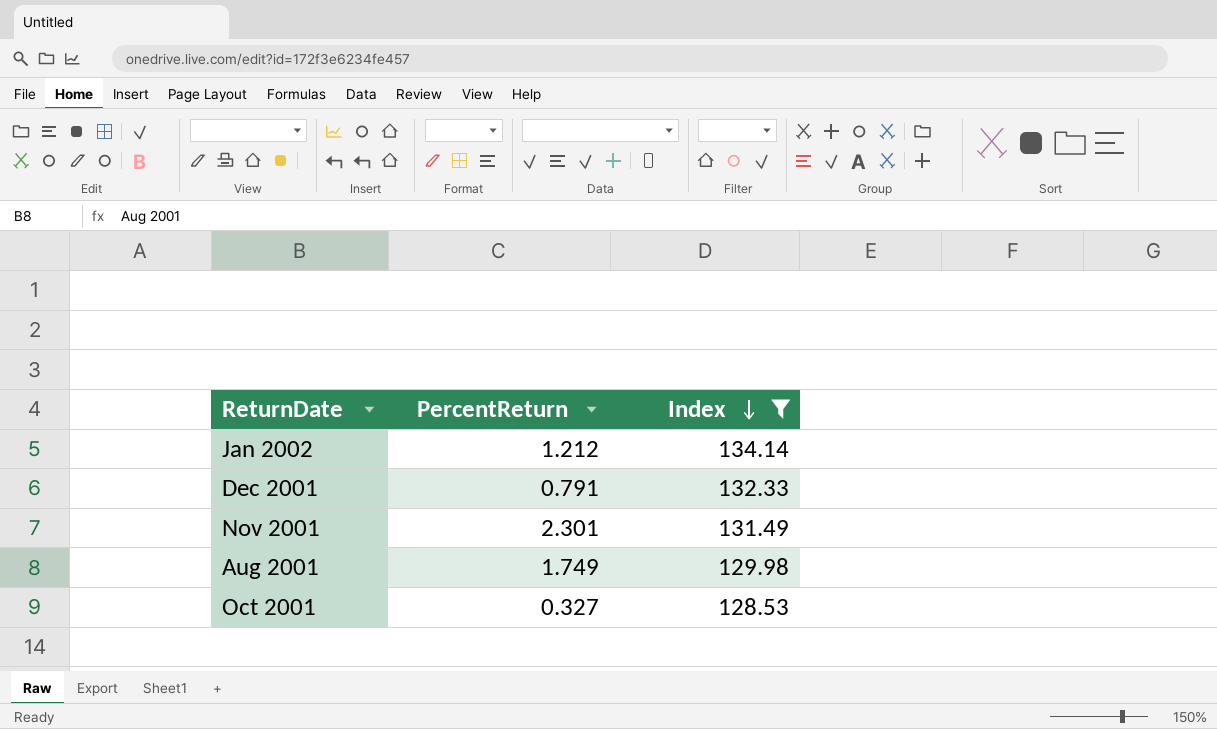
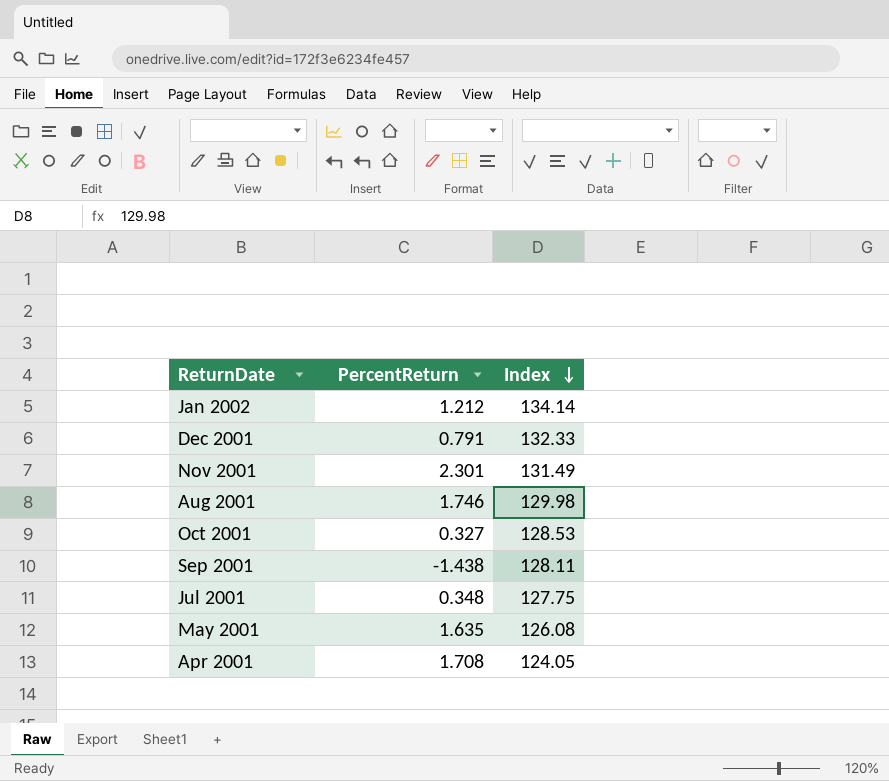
filter: Index >= 128.53 -> none
Aug 2001 | PercentReturn: 1.749 -> 1.746

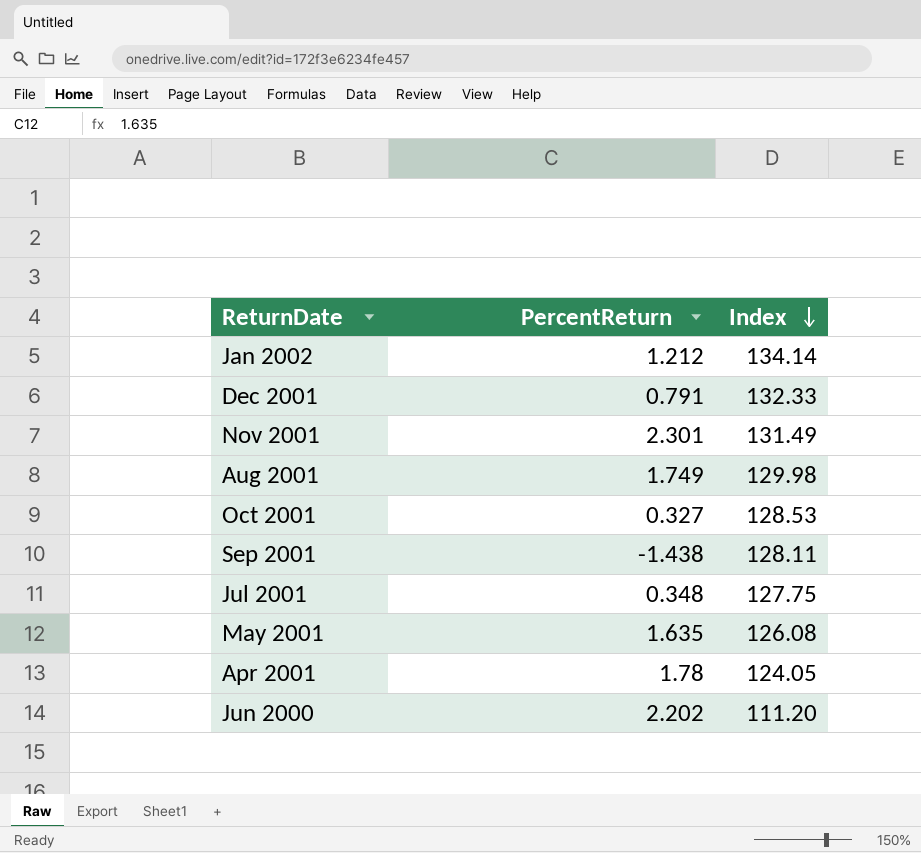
Aug 2001 | PercentReturn: 1.746 -> 1.749
Apr 2001 | PercentReturn: 1.708 -> 1.78
row Jun 2000: none -> 2.202 | 111.20

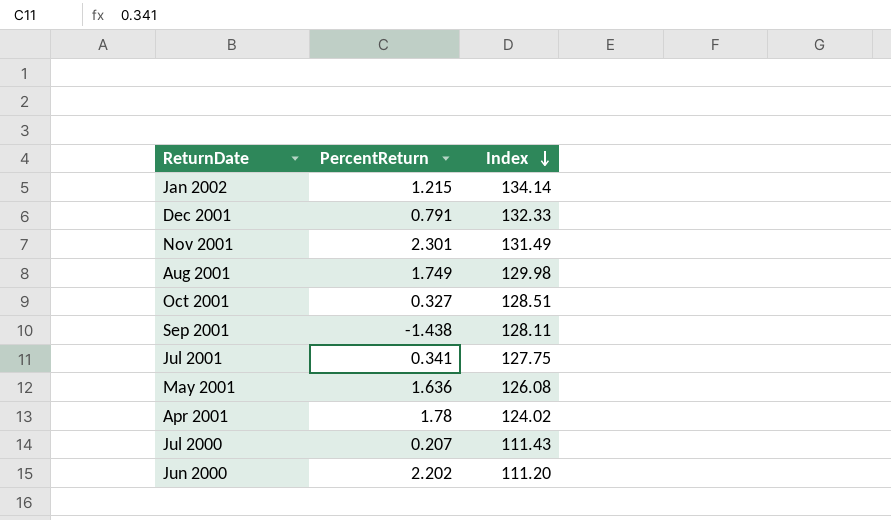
Jan 2002 | PercentReturn: 1.212 -> 1.215
Oct 2001 | Index: 128.53 -> 128.51
Jul 2001 | PercentReturn: 0.348 -> 0.341
May 2001 | PercentReturn: 1.635 -> 1.636
Apr 2001 | Index: 124.05 -> 124.02
row Jul 2000: none -> 0.207 | 111.43

